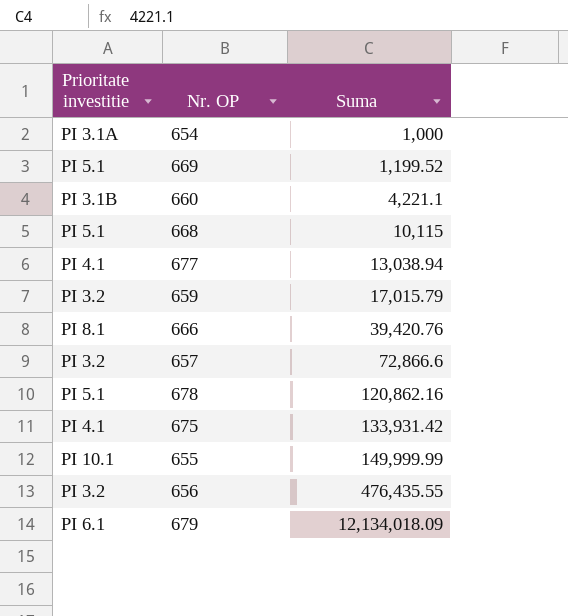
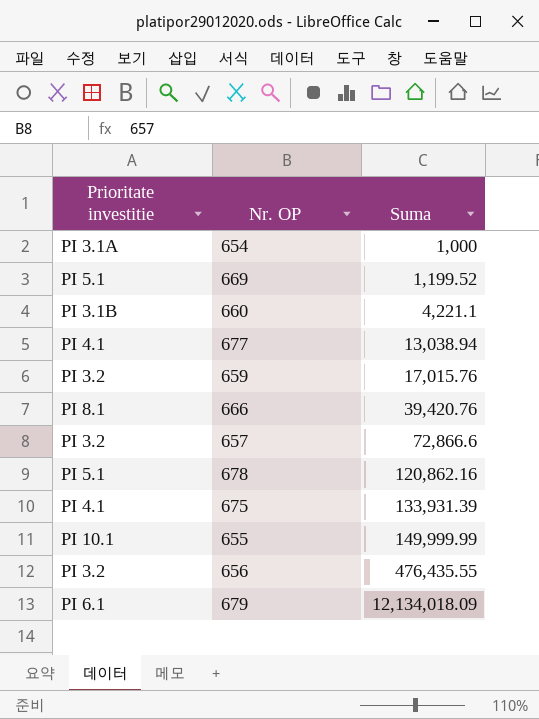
row 668: PI 5.1 | 10,115 -> none
659 | Suma: 17,015.79 -> 17,015.76
675 | Suma: 133,931.42 -> 133,931.39

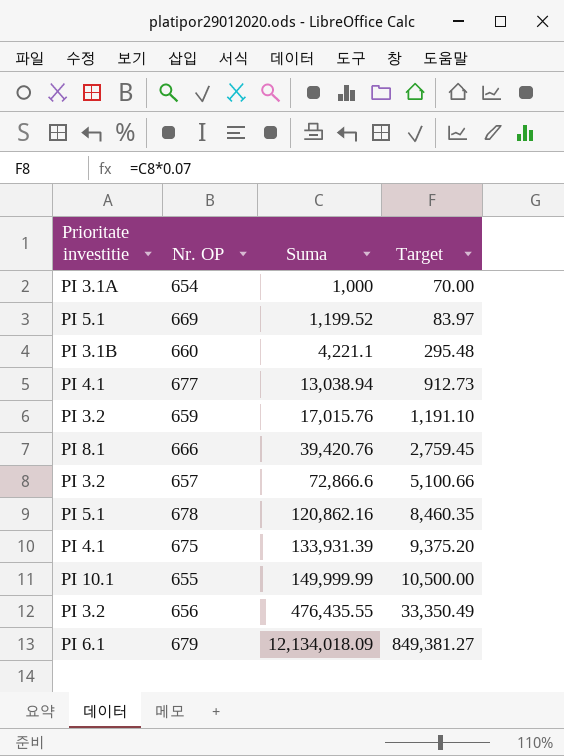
column Target | formula: none -> [Suma] * 0.07

